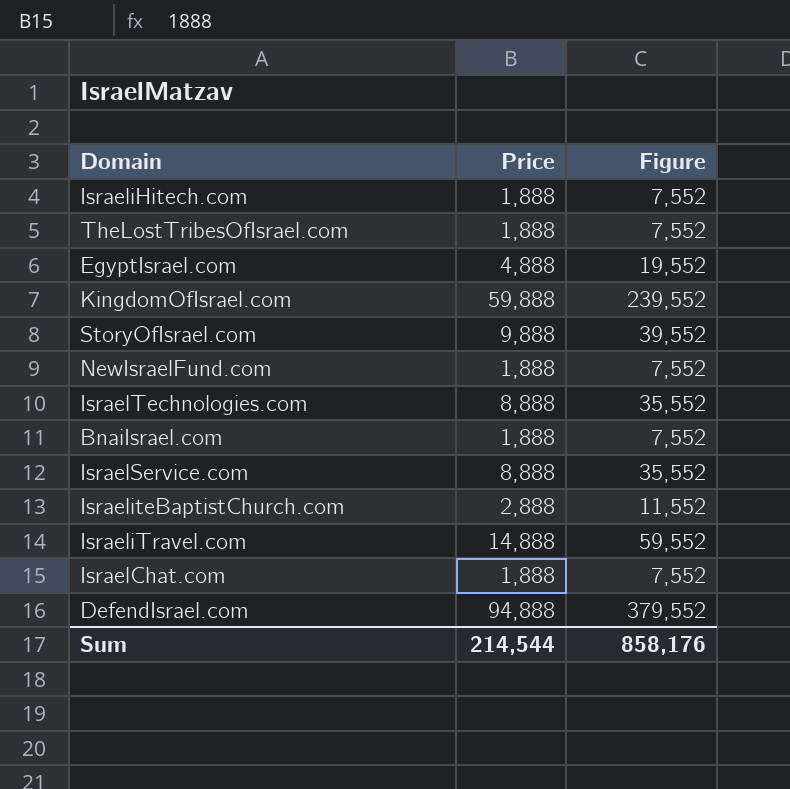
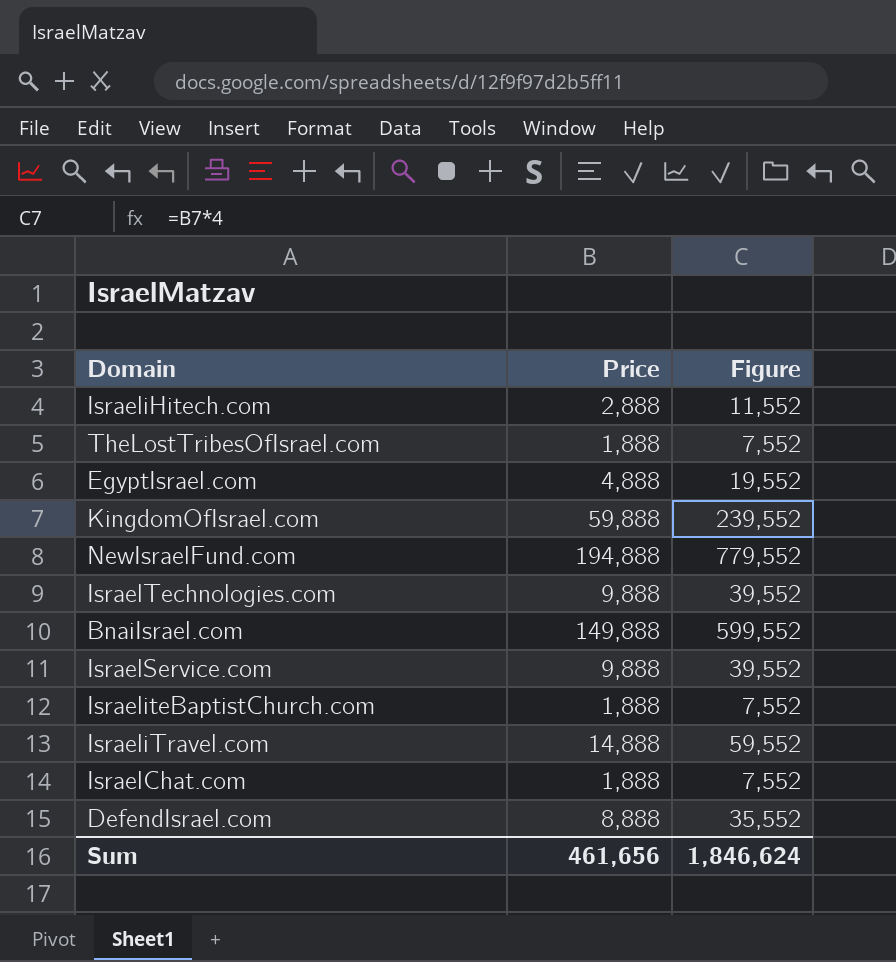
row StoryOfIsrael.com: 9,888 | 39,552 -> none
IsraeliHitech.com | Price: 1,888 -> 2,888
IsraeliHitech.com | Figure: 7,552 -> 11,552
NewIsraelFund.com | Price: 1,888 -> 194,888
NewIsraelFund.com | Figure: 7,552 -> 779,552
IsraelTechnologies.com | Price: 8,888 -> 9,888
IsraelTechnologies.com | Figure: 35,552 -> 39,552
BnaiIsrael.com | Price: 1,888 -> 149,888
BnaiIsrael.com | Figure: 7,552 -> 599,552
IsraelService.com | Price: 8,888 -> 9,888
IsraelService.com | Figure: 35,552 -> 39,552
IsraeliteBaptistChurch.com | Price: 2,888 -> 1,888
IsraeliteBaptistChurch.com | Figure: 11,552 -> 7,552
DefendIsrael.com | Price: 94,888 -> 8,888
DefendIsrael.com | Figure: 379,552 -> 35,552
Sum | Price: 214,544 -> 461,656
Sum | Figure: 858,176 -> 1,846,624

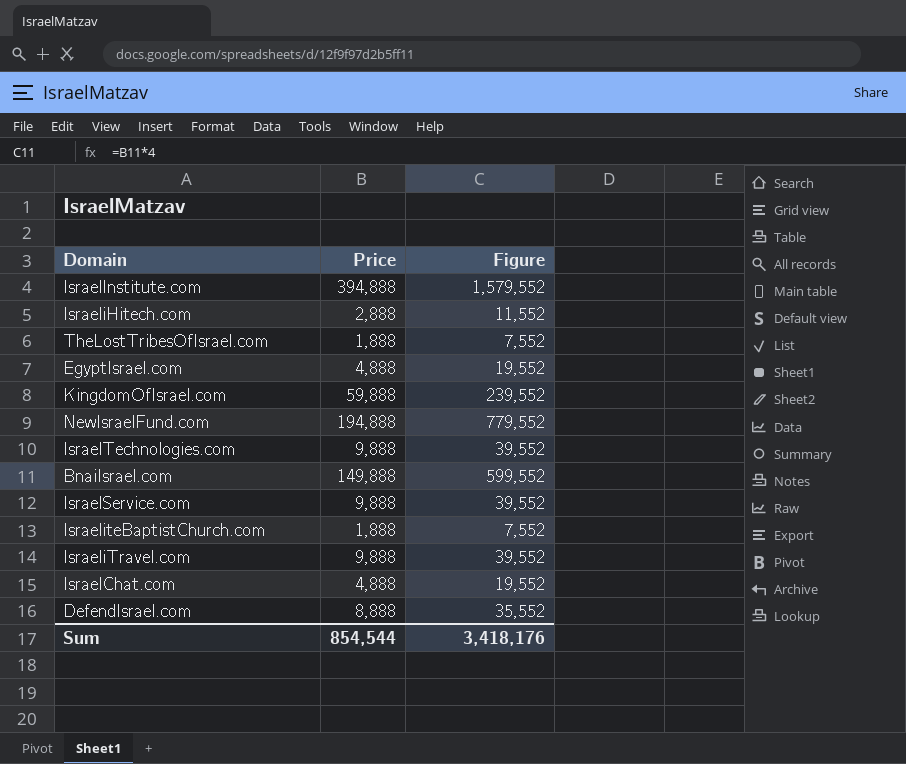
row IsraelInstitute.com: none -> 394,888 | 1,579,552
IsraeliTravel.com | Price: 14,888 -> 9,888
IsraeliTravel.com | Figure: 59,552 -> 39,552
IsraelChat.com | Price: 1,888 -> 4,888
IsraelChat.com | Figure: 7,552 -> 19,552
Sum | Price: 461,656 -> 854,544
Sum | Figure: 1,846,624 -> 3,418,176

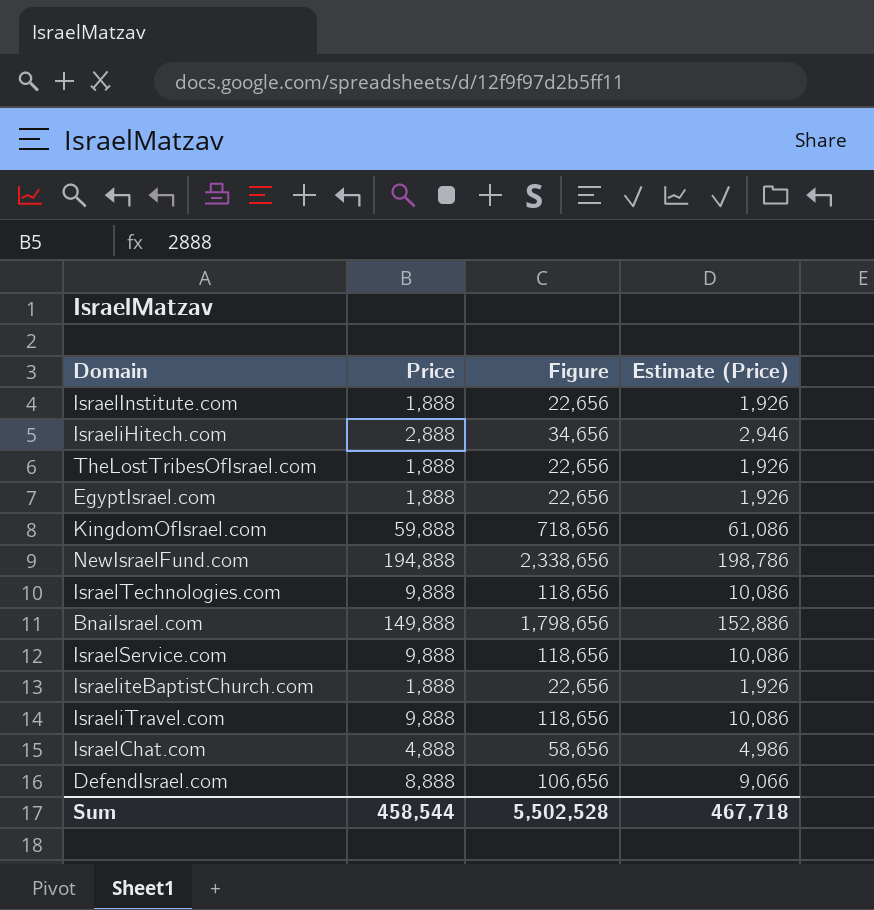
column Figure | formula: [Price] * 4 -> [Price] * 12
column Estimate (Price) | formula: none -> [Price] * 1.02
IsraelInstitute.com | Price: 394,888 -> 1,888
EgyptIsrael.com | Price: 4,888 -> 1,888
Sum | Price: 854,544 -> 458,544
Sum | Figure: 3,418,176 -> 5,502,528

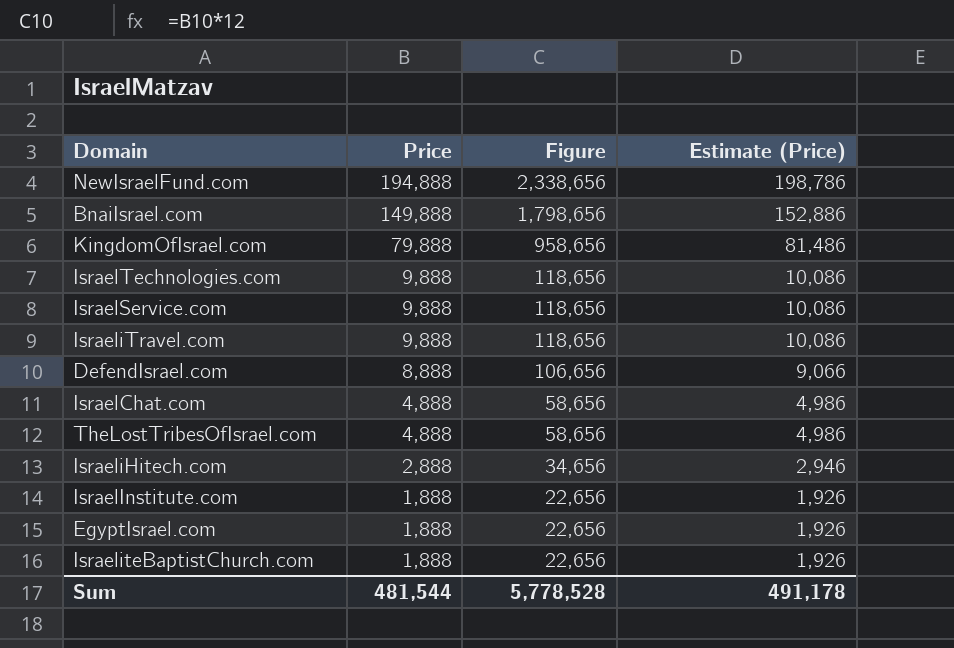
row order: none -> Price descending
KingdomOfIsrael.com | Price: 59,888 -> 79,888
KingdomOfIsrael.com | Figure: 718,656 -> 958,656
KingdomOfIsrael.com | Estimate (Price): 61,086 -> 81,486
TheLostTribesOfIsrael.com | Price: 1,888 -> 4,888
TheLostTribesOfIsrael.com | Figure: 22,656 -> 58,656
TheLostTribesOfIsrael.com | Estimate (Price): 1,926 -> 4,986
Sum | Price: 458,544 -> 481,544
Sum | Figure: 5,502,528 -> 5,778,528
Sum | Estimate (Price): 467,718 -> 491,178

